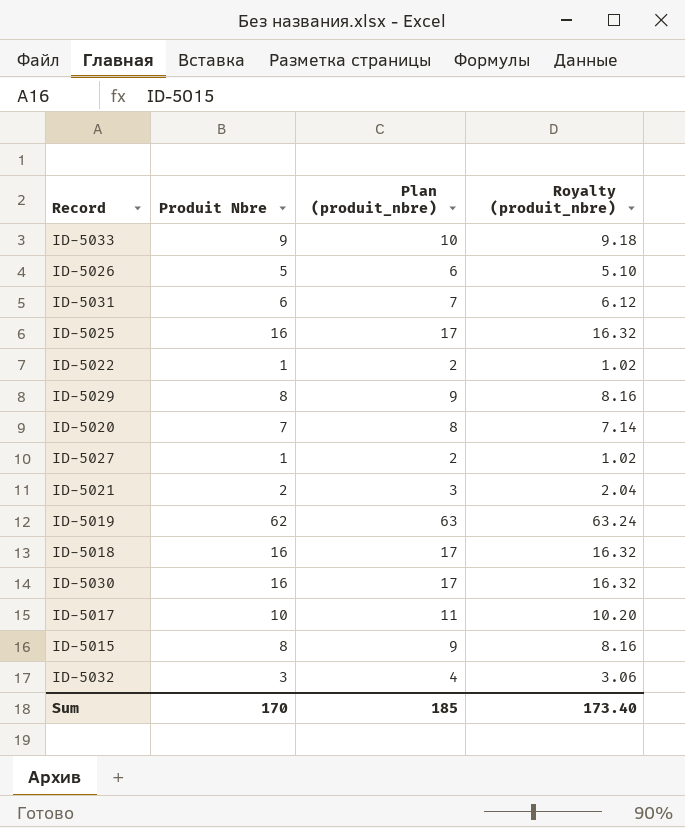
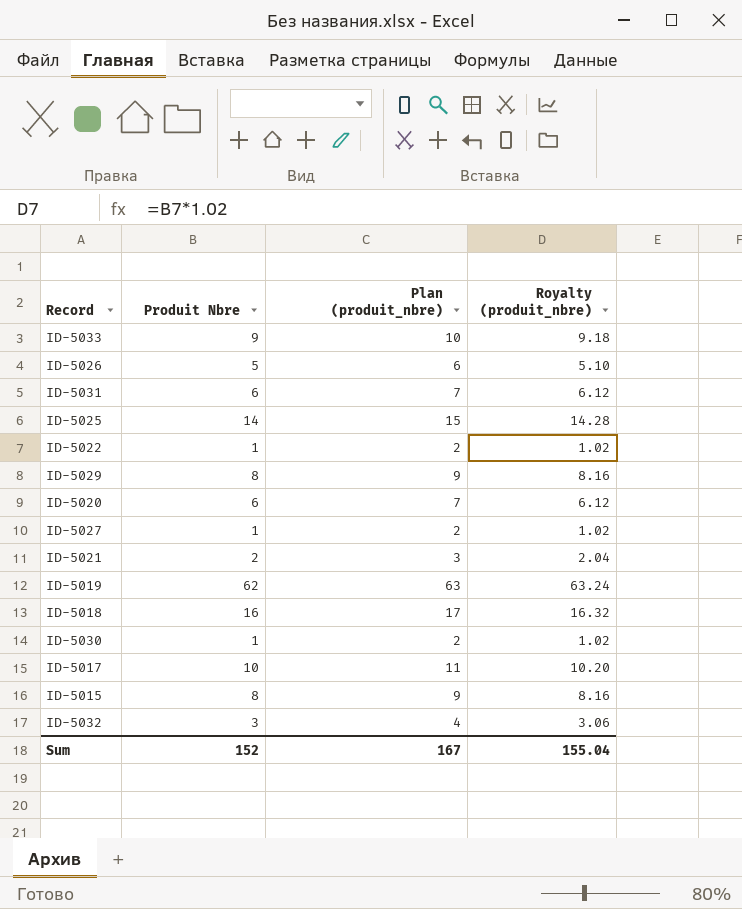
ID-5025 | Produit Nbre: 16 -> 14
ID-5025 | Plan (produit_nbre): 17 -> 15
ID-5025 | Royalty (produit_nbre): 16.32 -> 14.28
ID-5020 | Produit Nbre: 7 -> 6
ID-5020 | Plan (produit_nbre): 8 -> 7
ID-5020 | Royalty (produit_nbre): 7.14 -> 6.12
ID-5030 | Produit Nbre: 16 -> 1
ID-5030 | Plan (produit_nbre): 17 -> 2
ID-5030 | Royalty (produit_nbre): 16.32 -> 1.02
Sum | Produit Nbre: 170 -> 152
Sum | Plan (produit_nbre): 185 -> 167
Sum | Royalty (produit_nbre): 173.40 -> 155.04

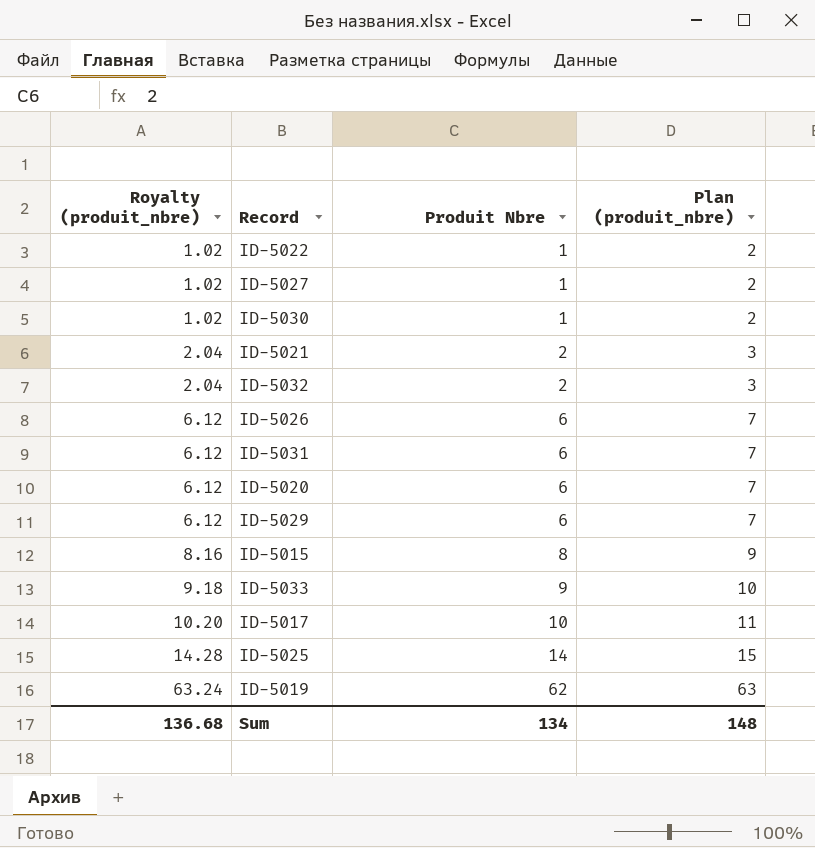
row order: none -> Royalty (produit_nbre) ascending
column Royalty (produit_nbre) | position: 4 -> 1
row ID-5018: 16 | 17 | 16.32 -> none
ID-5032 | Royalty (produit_nbre): 3.06 -> 2.04
ID-5032 | Produit Nbre: 3 -> 2
ID-5032 | Plan (produit_nbre): 4 -> 3
ID-5026 | Royalty (produit_nbre): 5.10 -> 6.12
ID-5026 | Produit Nbre: 5 -> 6
ID-5026 | Plan (produit_nbre): 6 -> 7
ID-5029 | Royalty (produit_nbre): 8.16 -> 6.12
ID-5029 | Produit Nbre: 8 -> 6
ID-5029 | Plan (produit_nbre): 9 -> 7
Sum | Royalty (produit_nbre): 155.04 -> 136.68
Sum | Produit Nbre: 152 -> 134
Sum | Plan (produit_nbre): 167 -> 148

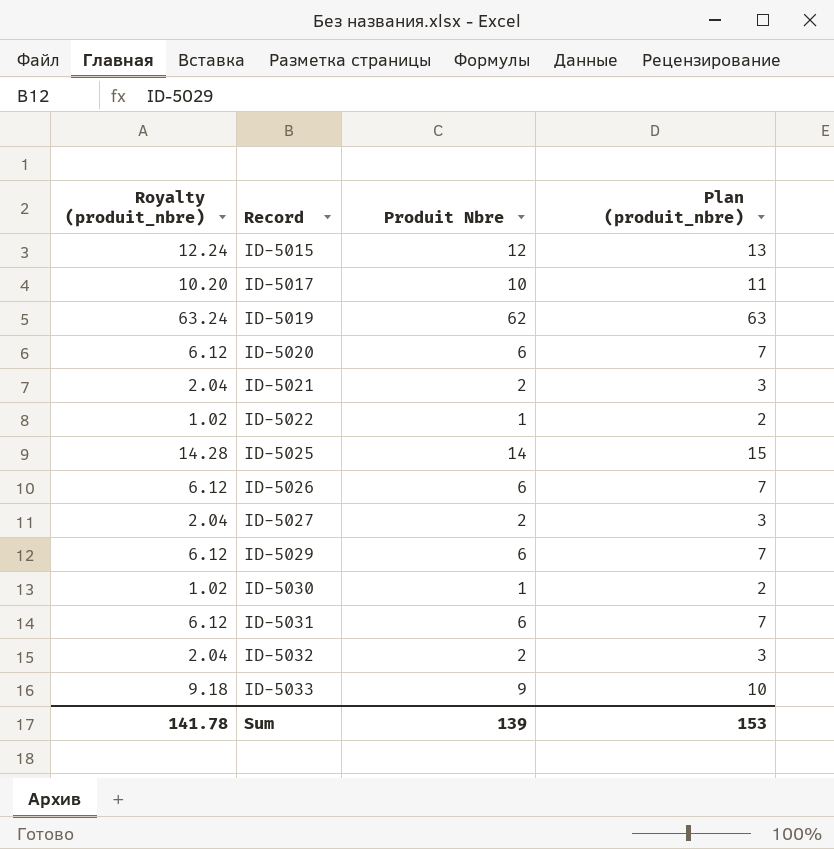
row order: Royalty (produit_nbre) ascending -> Record ascending
ID-5015 | Royalty (produit_nbre): 8.16 -> 12.24
ID-5015 | Produit Nbre: 8 -> 12
ID-5015 | Plan (produit_nbre): 9 -> 13
ID-5027 | Royalty (produit_nbre): 1.02 -> 2.04
ID-5027 | Produit Nbre: 1 -> 2
ID-5027 | Plan (produit_nbre): 2 -> 3
Sum | Royalty (produit_nbre): 136.68 -> 141.78
Sum | Produit Nbre: 134 -> 139
Sum | Plan (produit_nbre): 148 -> 153

